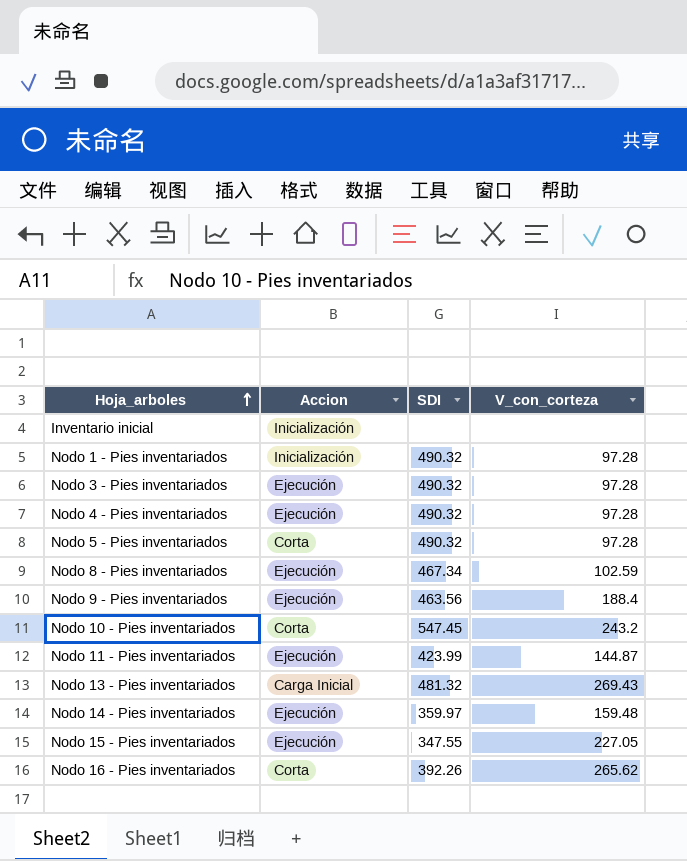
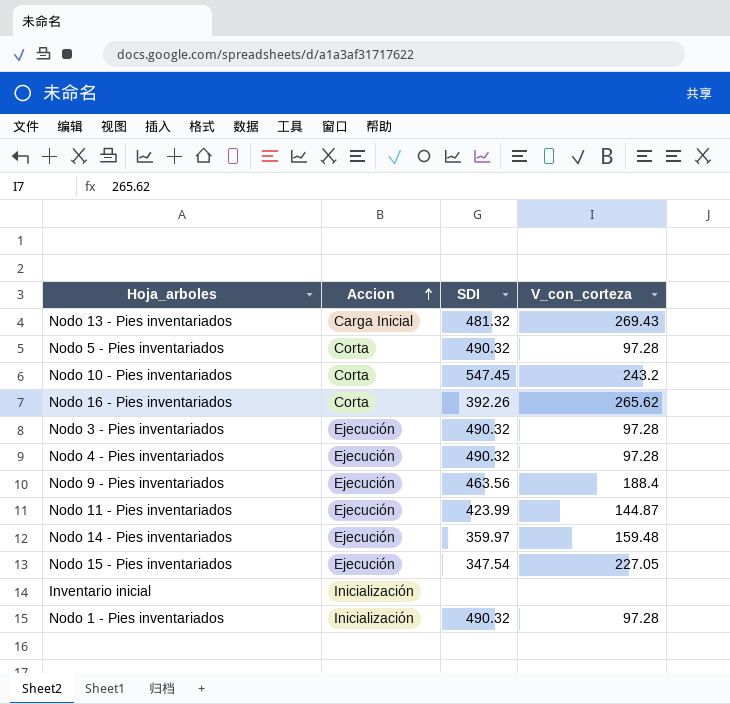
row order: Hoja_arboles ascending -> Accion ascending
row Nodo 8 - Pies inventariados: Ejecución | 467.34 | 102.59 -> none
Nodo 15 - Pies inventariados | SDI: 347.55 -> 347.54

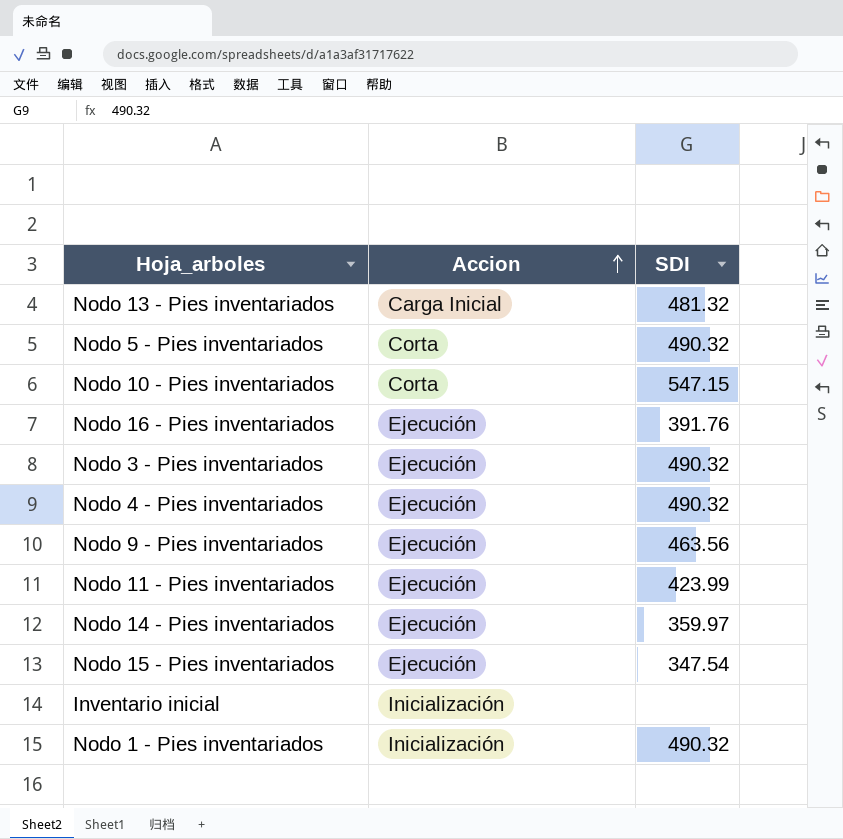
column V_con_corteza | position: 4 -> none
Nodo 10 - Pies inventariados | SDI: 547.45 -> 547.15
Nodo 16 - Pies inventariados | Accion: Corta -> Ejecución
Nodo 16 - Pies inventariados | SDI: 392.26 -> 391.76

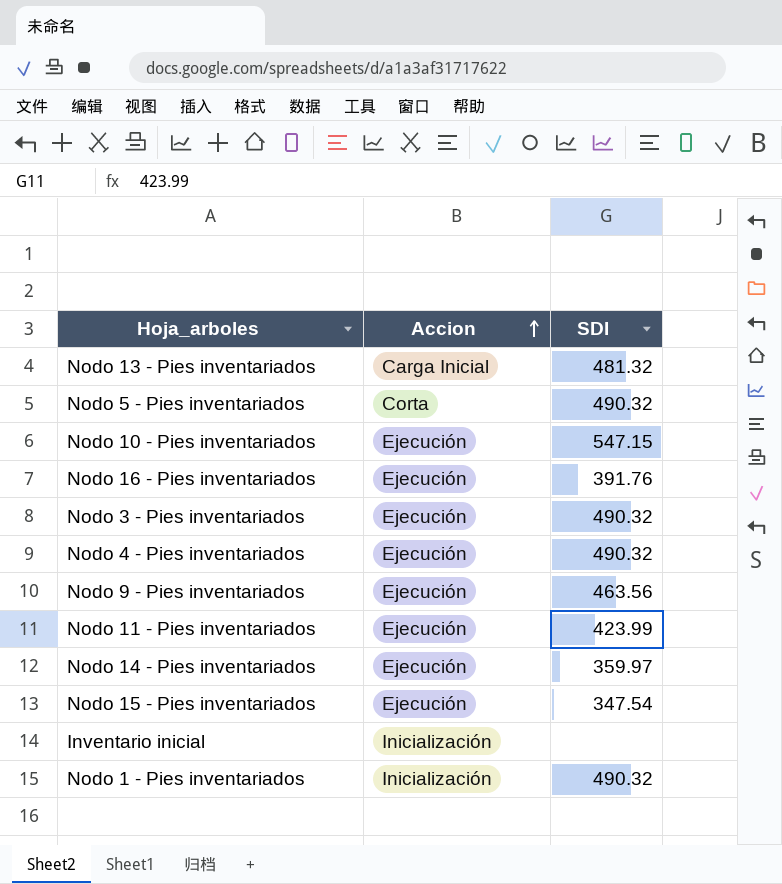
Nodo 10 - Pies inventariados | Accion: Corta -> Ejecución

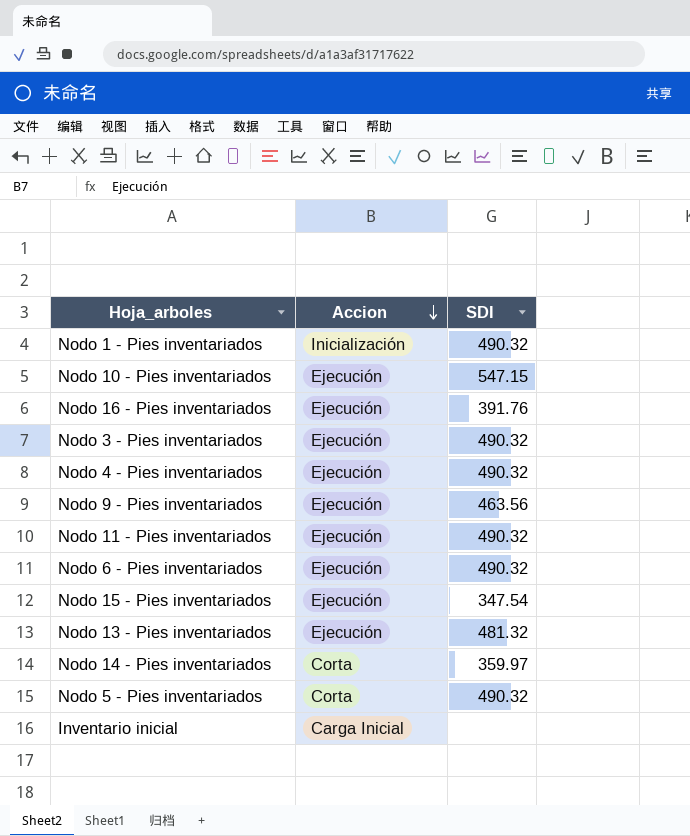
row order: Accion ascending -> Accion descending
Nodo 11 - Pies inventariados | SDI: 423.99 -> 490.32
row Nodo 6 - Pies inventariados: none -> Ejecución | 490.32
Nodo 13 - Pies inventariados | Accion: Carga Inicial -> Ejecución
Nodo 14 - Pies inventariados | Accion: Ejecución -> Corta
Inventario inicial | Accion: Inicialización -> Carga Inicial

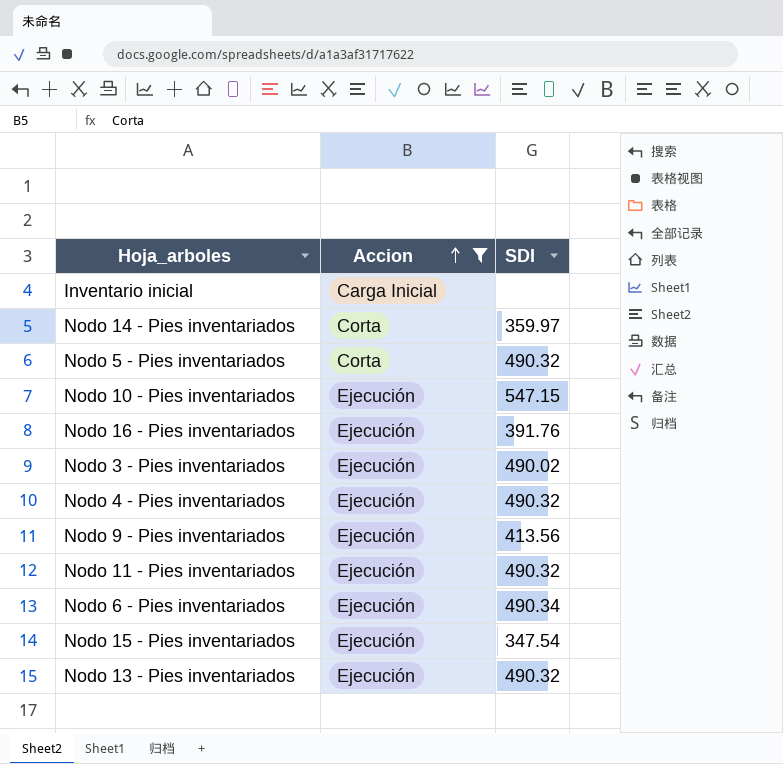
filter: none -> Accion != Inicialización
row order: Accion descending -> Accion ascending
Nodo 3 - Pies inventariados | SDI: 490.32 -> 490.02
Nodo 9 - Pies inventariados | SDI: 463.56 -> 413.56
Nodo 6 - Pies inventariados | SDI: 490.32 -> 490.34
Nodo 13 - Pies inventariados | SDI: 481.32 -> 490.32

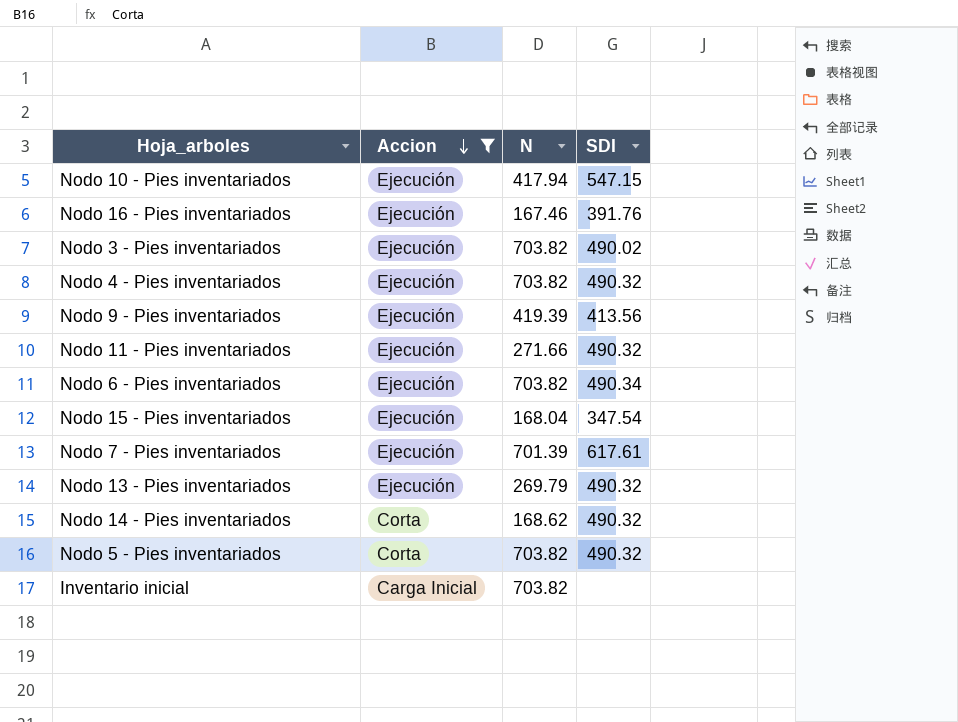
row order: Accion ascending -> Accion descending
column N | position: none -> 3
row Nodo 7 - Pies inventariados: none -> Ejecución | 701.39 | 617.61
Nodo 14 - Pies inventariados | SDI: 359.97 -> 490.32

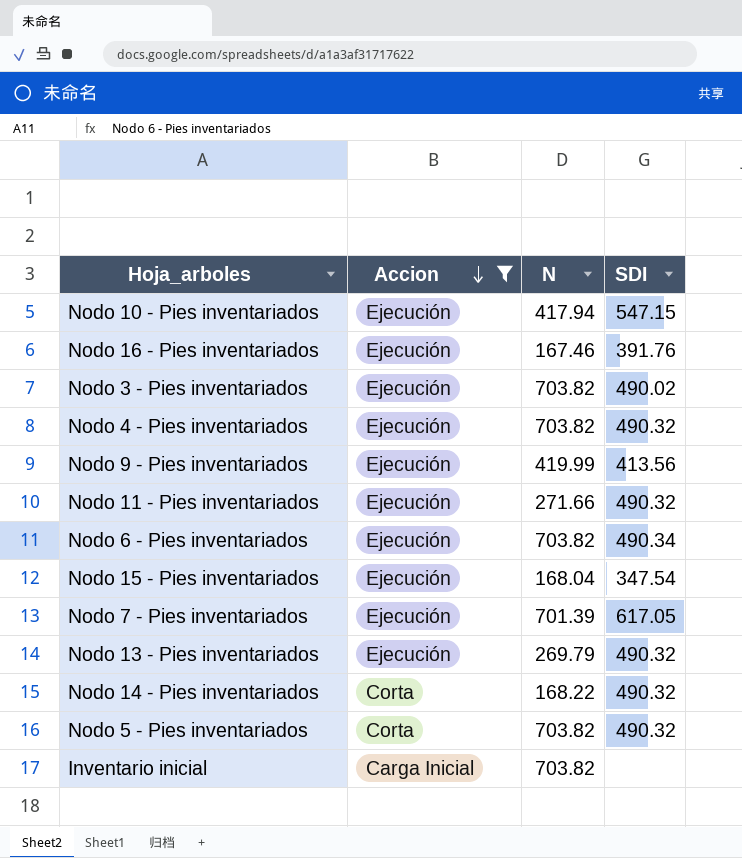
Nodo 9 - Pies inventariados | N: 419.39 -> 419.99
Nodo 7 - Pies inventariados | SDI: 617.61 -> 617.05
Nodo 14 - Pies inventariados | N: 168.62 -> 168.22

